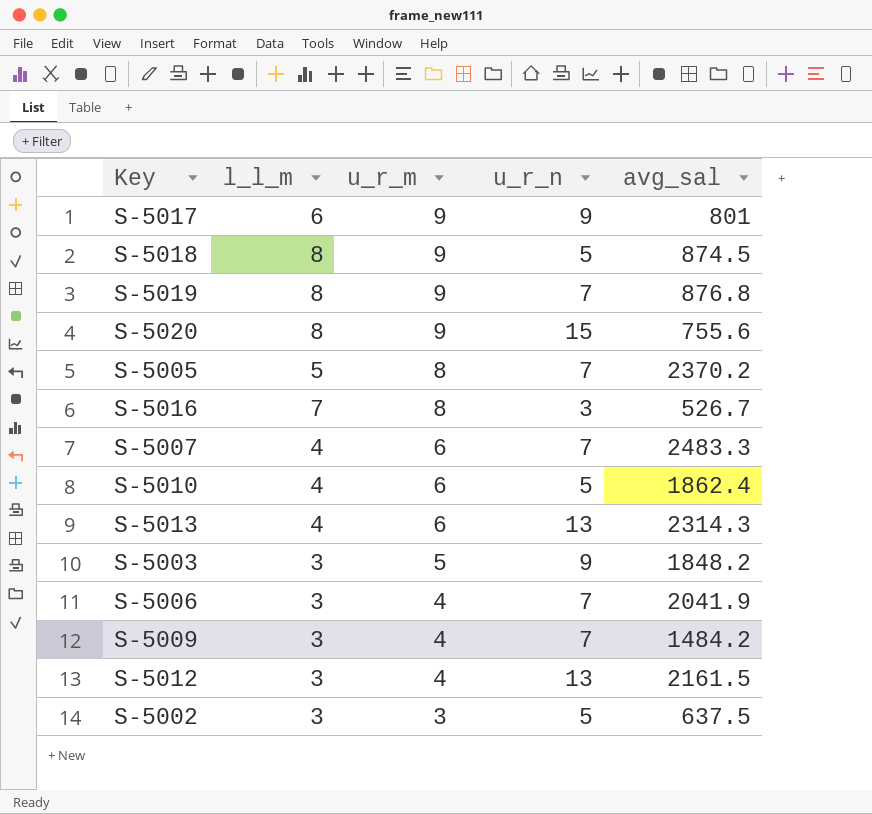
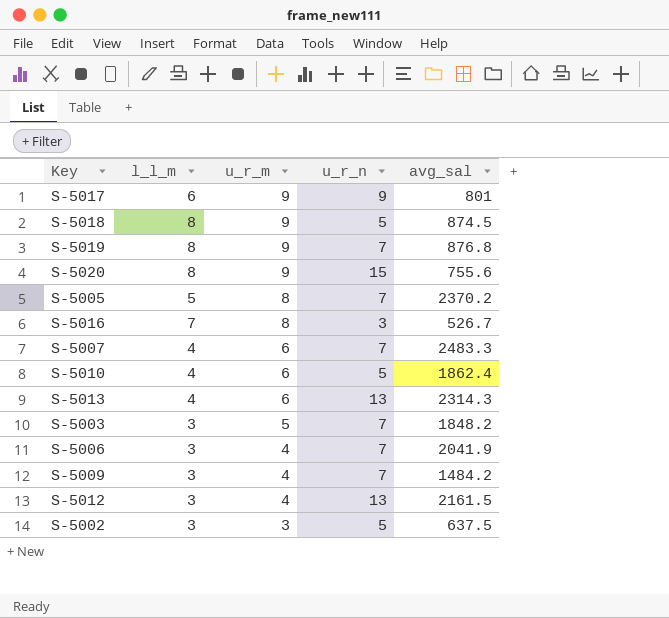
S-5003 | u_r_n: 9 -> 7

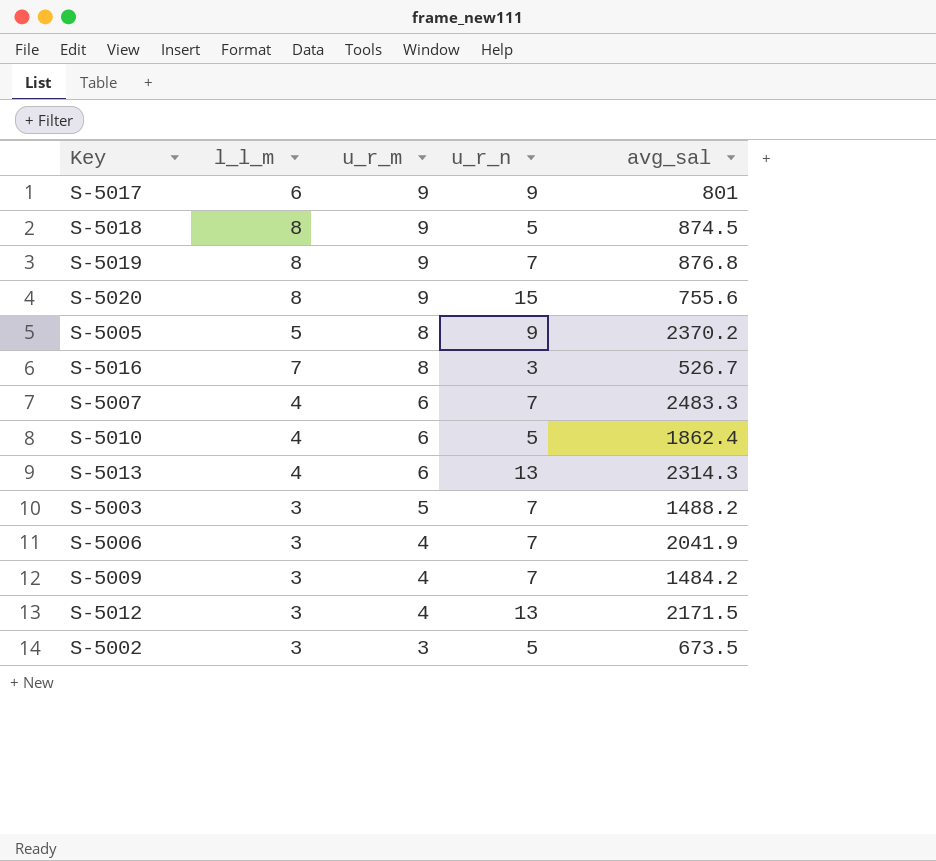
S-5005 | u_r_n: 7 -> 9
S-5003 | avg_sal: 1848.2 -> 1488.2
S-5012 | avg_sal: 2161.5 -> 2171.5
S-5002 | avg_sal: 637.5 -> 673.5

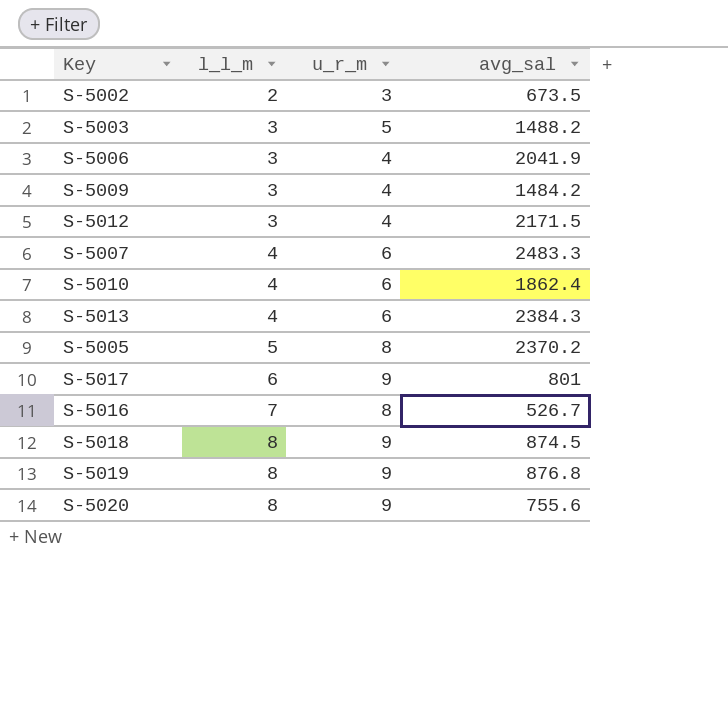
row order: u_r_m descending -> l_l_m ascending
column u_r_n | position: 4 -> none
S-5002 | l_l_m: 3 -> 2
S-5013 | avg_sal: 2314.3 -> 2384.3

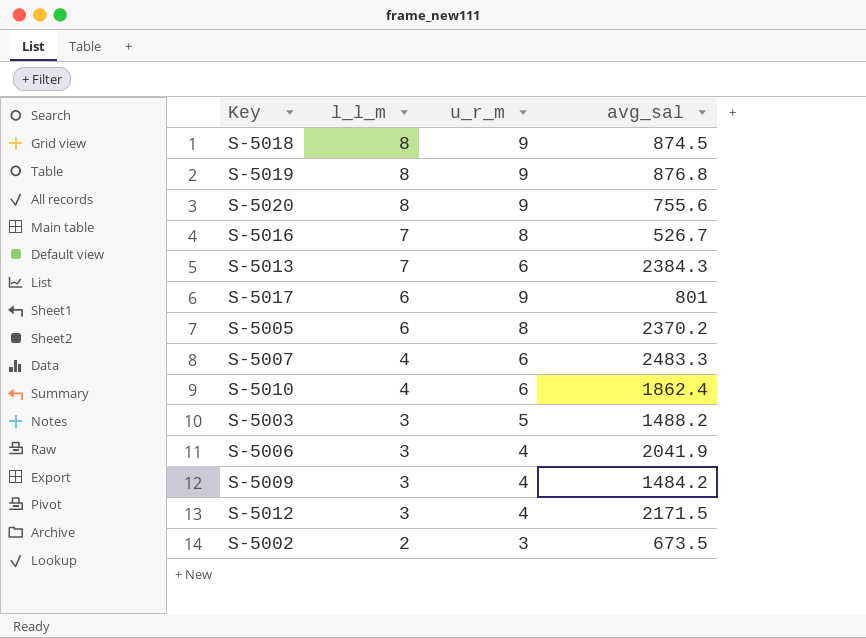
row order: l_l_m ascending -> l_l_m descending
S-5013 | l_l_m: 4 -> 7
S-5005 | l_l_m: 5 -> 6

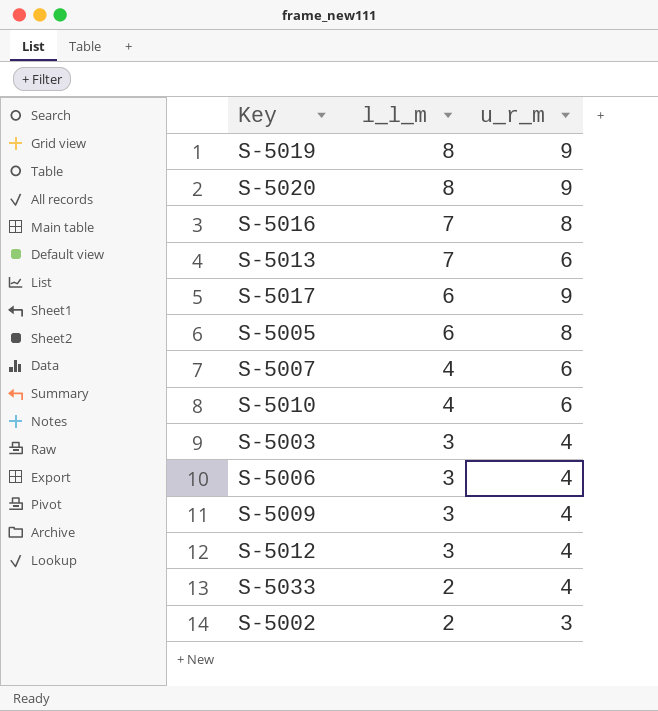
column avg_sal | position: 4 -> none
row S-5018: 8 | 9 | 874.5 -> none
S-5003 | u_r_m: 5 -> 4
row S-5033: none -> 2 | 4

